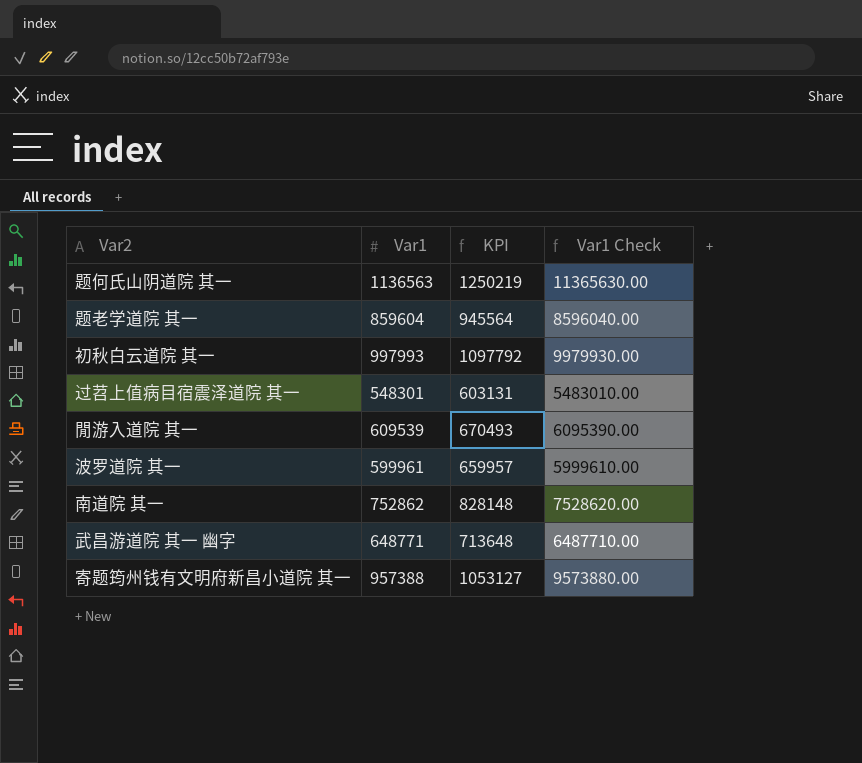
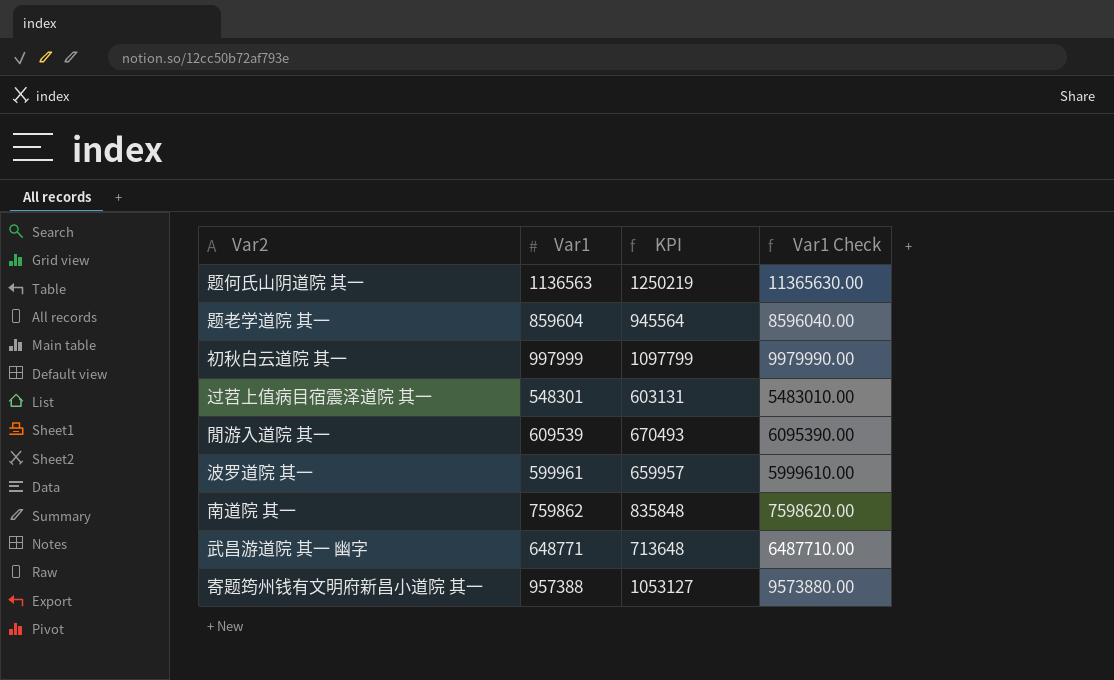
初秋白云道院 其一 | Var1: 997993 -> 997999
初秋白云道院 其一 | KPI: 1097792 -> 1097799
初秋白云道院 其一 | Var1 Check: 9979930.00 -> 9979990.00
南道院 其一 | Var1: 752862 -> 759862
南道院 其一 | KPI: 828148 -> 835848
南道院 其一 | Var1 Check: 7528620.00 -> 7598620.00

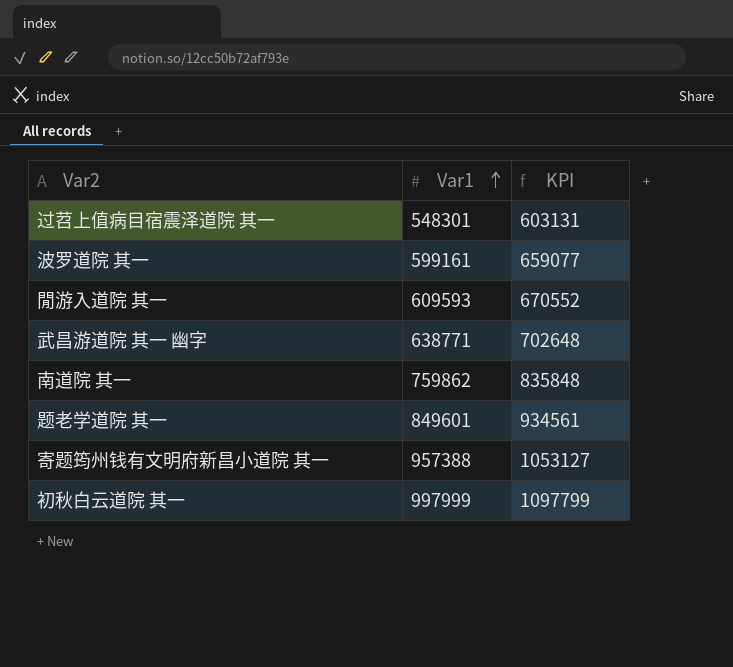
row order: none -> Var1 ascending
column Var1 Check | formula: [Var1] * 10 -> none
row 题何氏山阴道院 其一: 1136563 | 1250219 | 11365630.00 -> none
波罗道院 其一 | Var1: 599961 -> 599161
波罗道院 其一 | KPI: 659957 -> 659077
閒游入道院 其一 | Var1: 609539 -> 609593
閒游入道院 其一 | KPI: 670493 -> 670552
武昌游道院 其一 幽字 | Var1: 648771 -> 638771
武昌游道院 其一 幽字 | KPI: 713648 -> 702648
题老学道院 其一 | Var1: 859604 -> 849601
题老学道院 其一 | KPI: 945564 -> 934561

